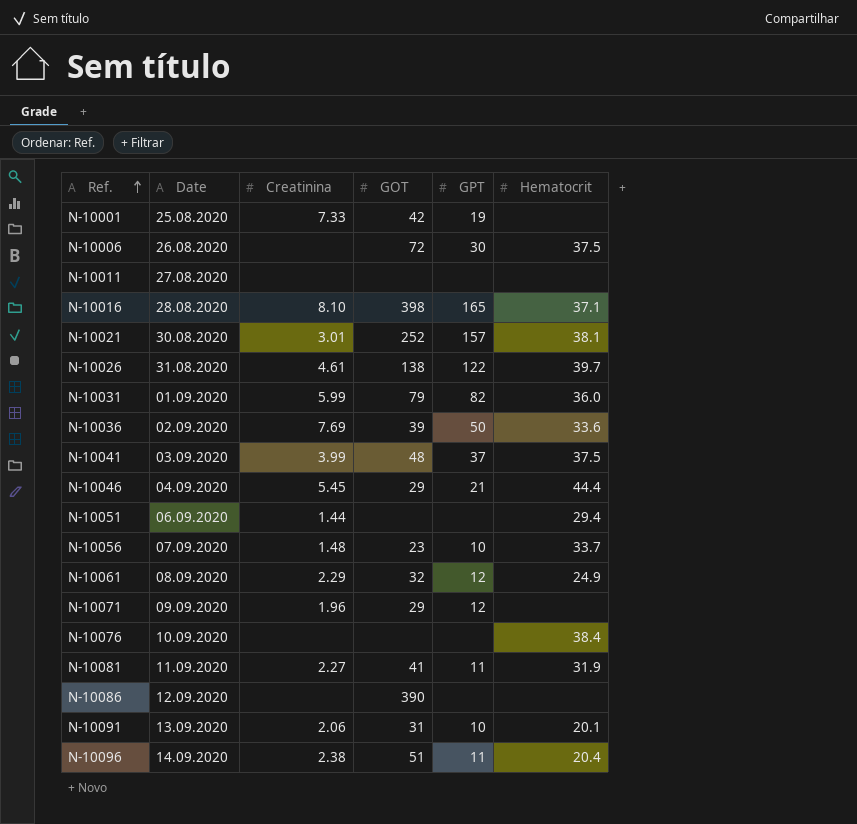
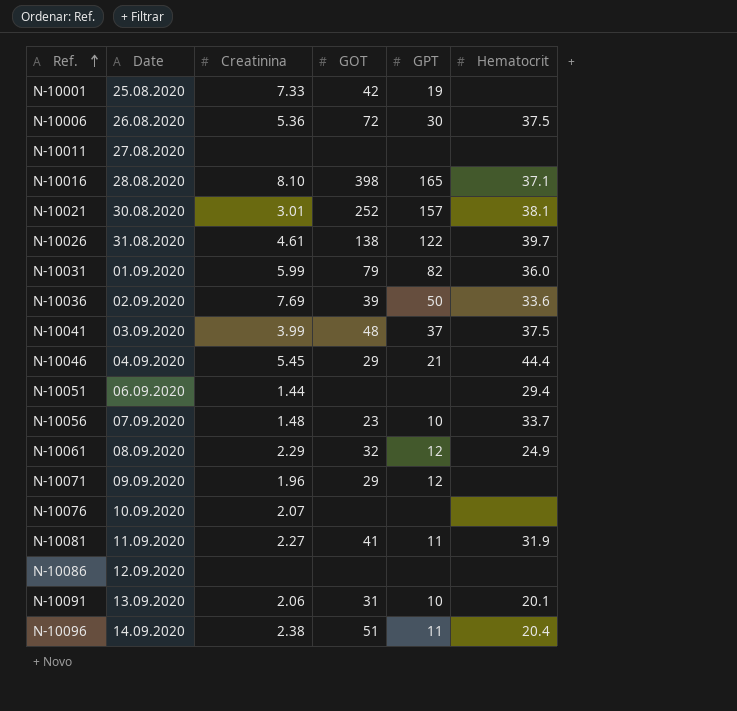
N-10006 | Creatinina: none -> 5.36
N-10076 | Creatinina: none -> 2.07
N-10076 | Hematocrit: 38.4 -> none
N-10086 | GOT: 390 -> none

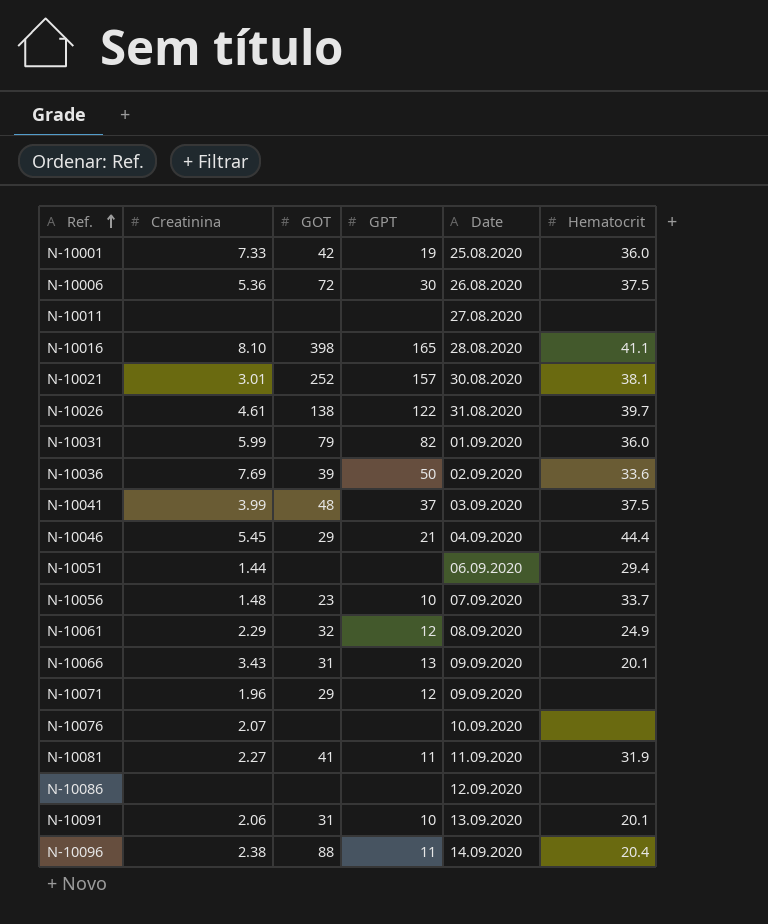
column Date | position: 2 -> 5
N-10001 | Hematocrit: none -> 36.0
N-10016 | Hematocrit: 37.1 -> 41.1
row N-10066: none -> 3.43 | 31 | 13 | 09.09.2020 | 20.1
N-10096 | GOT: 51 -> 88

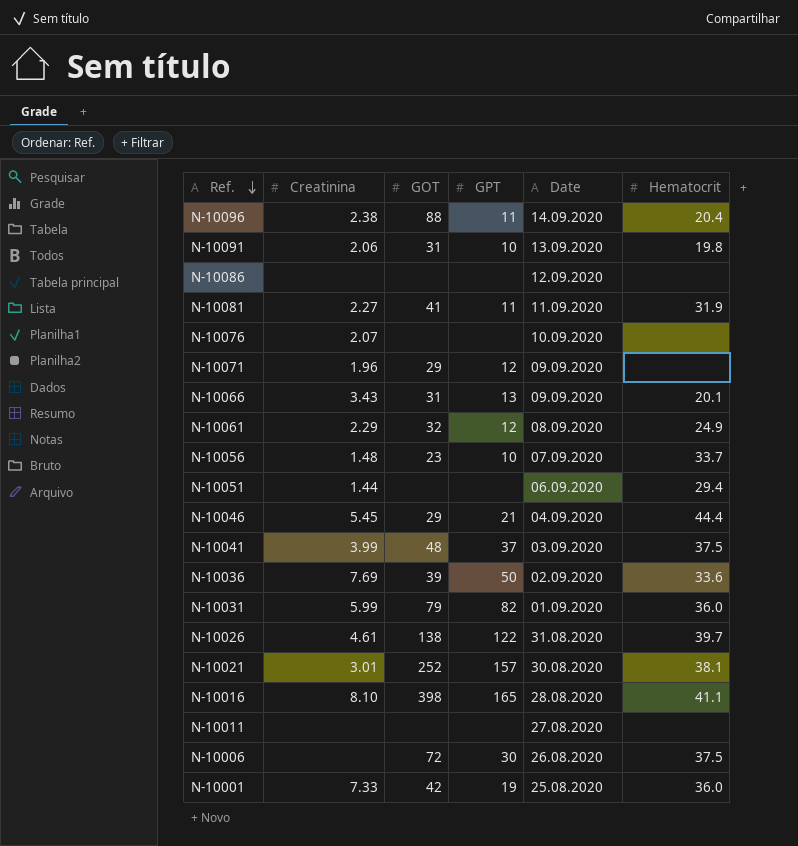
row order: Ref. ascending -> Ref. descending
N-10091 | Hematocrit: 20.1 -> 19.8
N-10006 | Creatinina: 5.36 -> none

